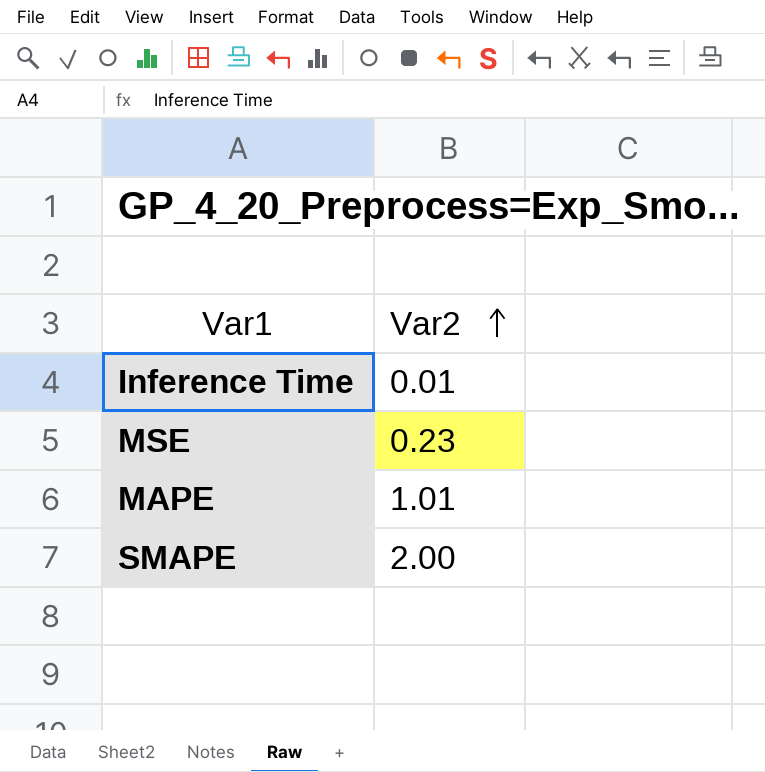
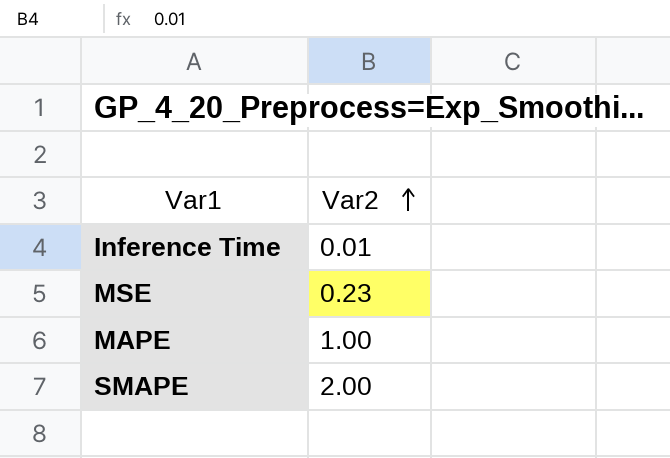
MAPE | Var2: 1.01 -> 1.00

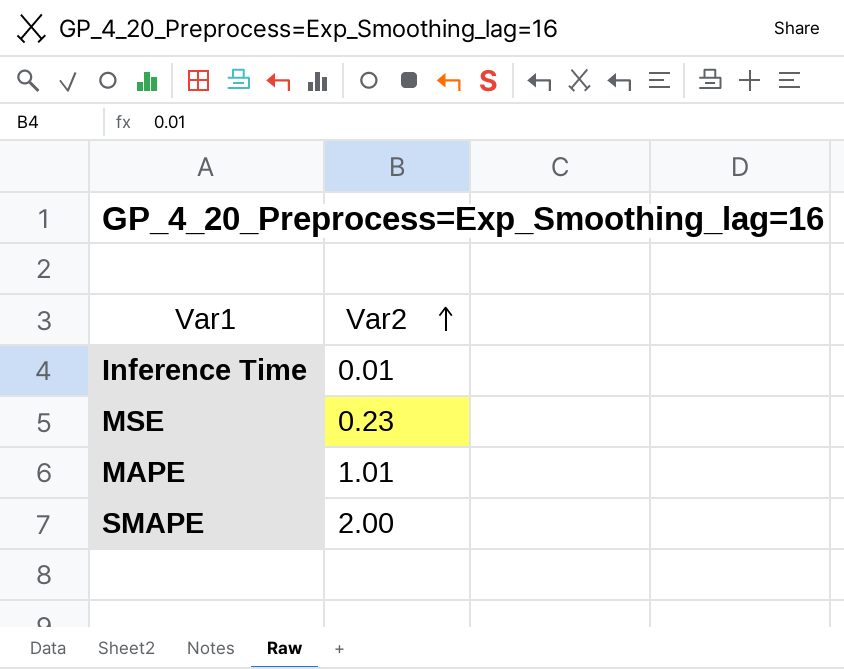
MAPE | Var2: 1.00 -> 1.01

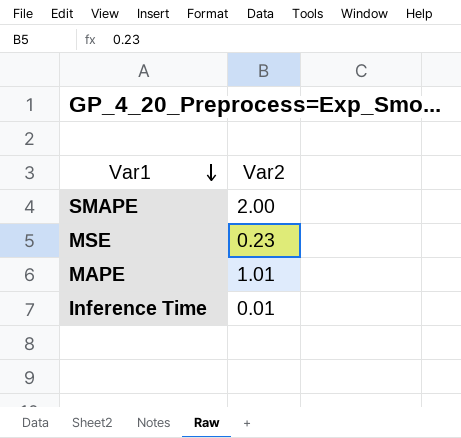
row order: Var2 ascending -> Var1 descending

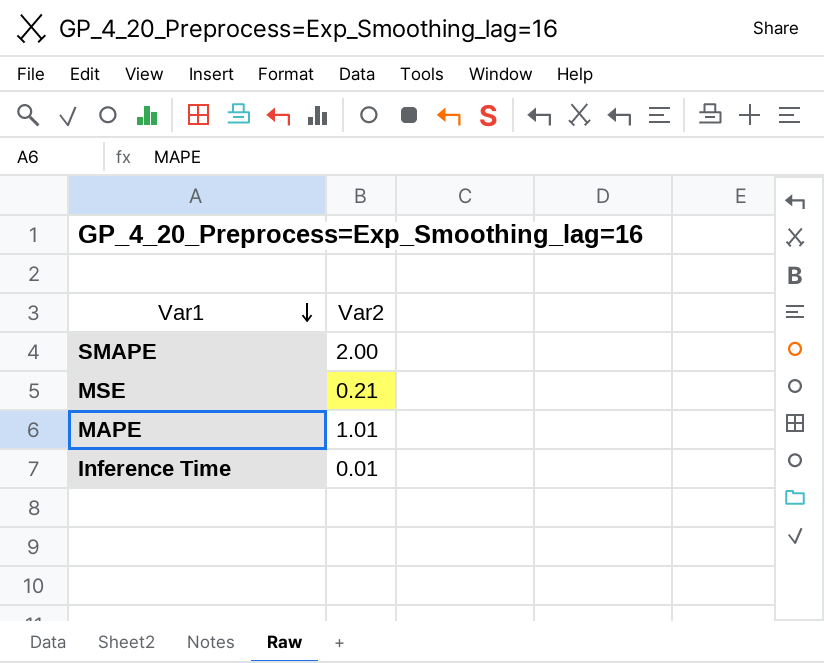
MSE | Var2: 0.23 -> 0.21

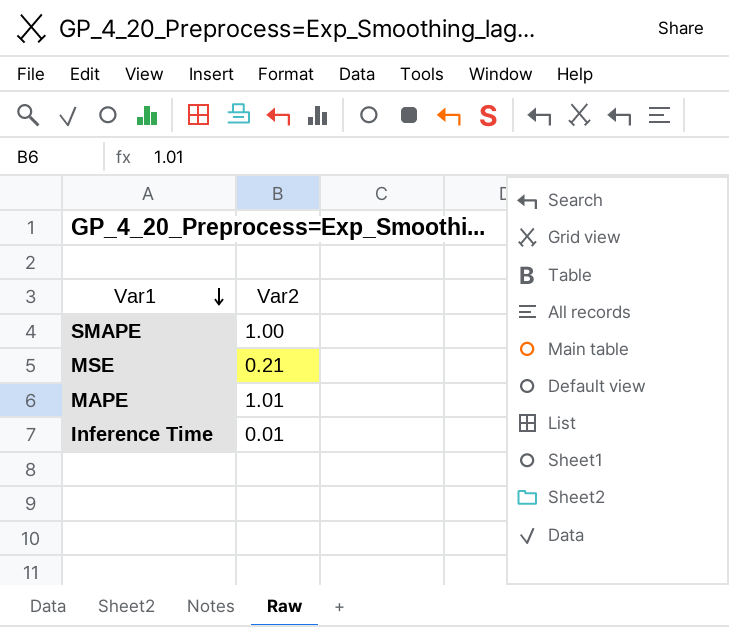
SMAPE | Var2: 2.00 -> 1.00

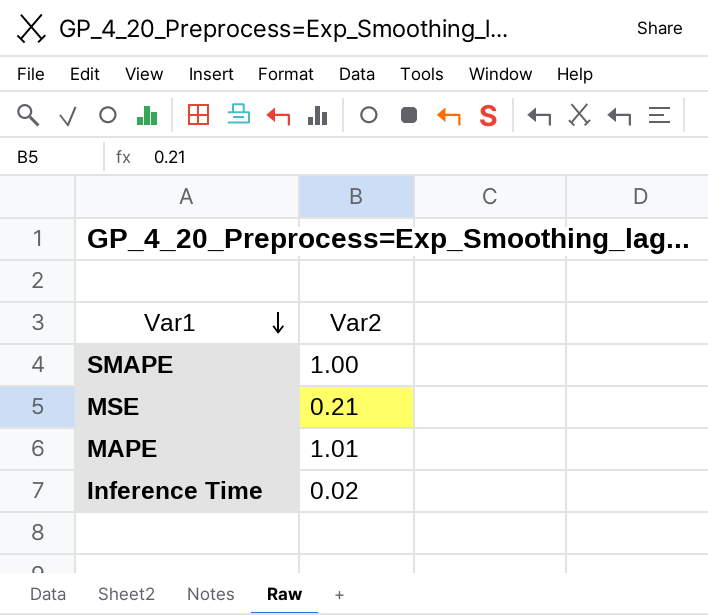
Inference Time | Var2: 0.01 -> 0.02

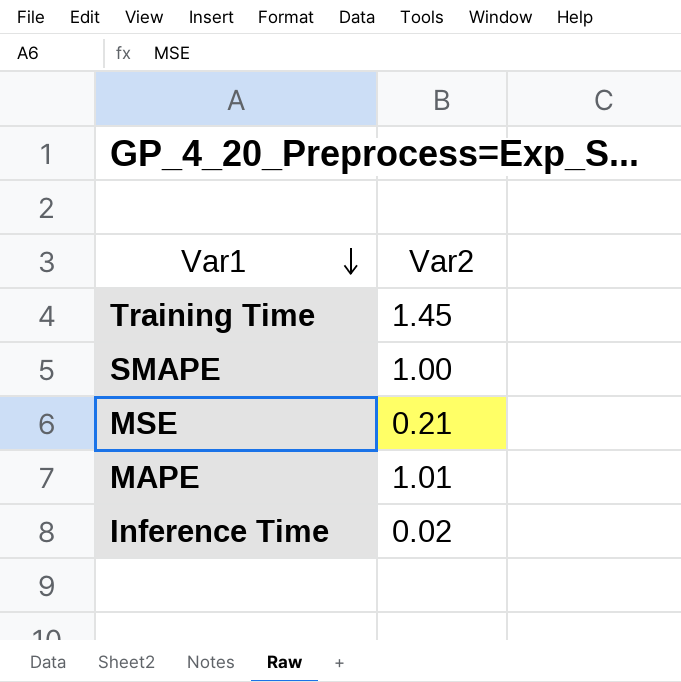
row Training Time: none -> 1.45

